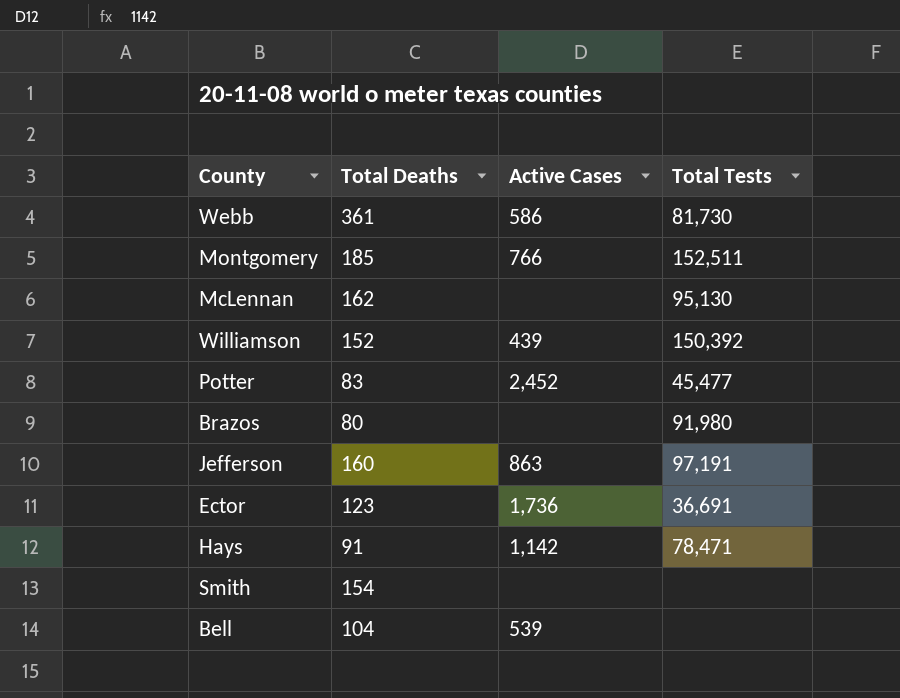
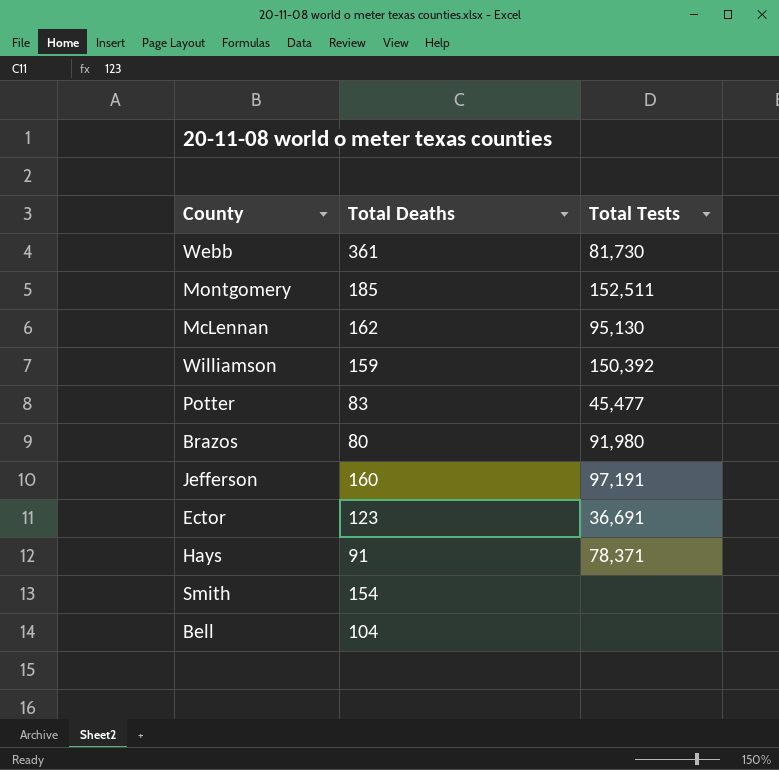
column Active Cases | position: 3 -> none
Williamson | Total Deaths: 152 -> 159
Hays | Total Tests: 78,471 -> 78,371

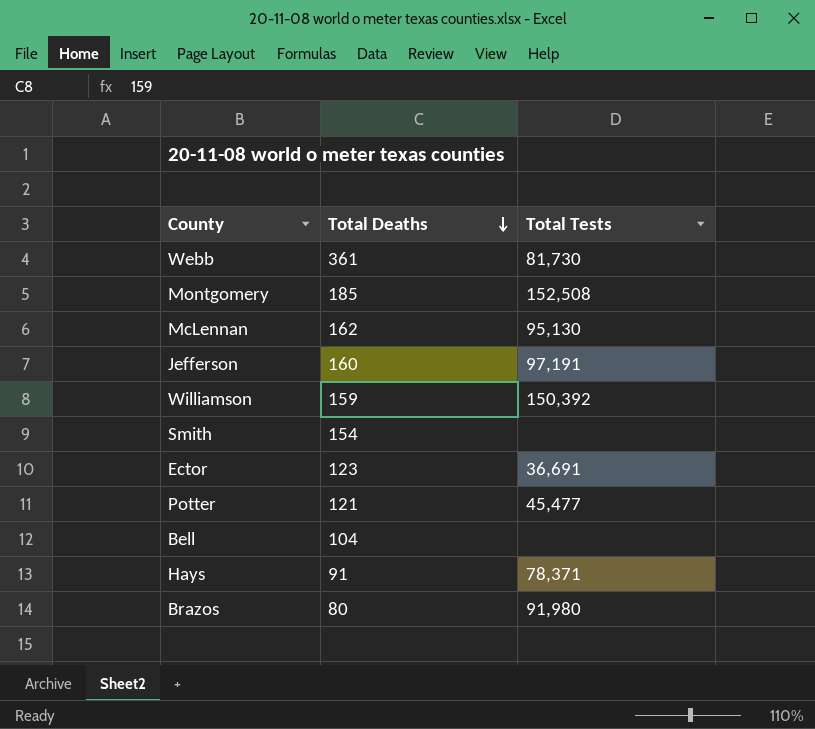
row order: none -> Total Deaths descending
Montgomery | Total Tests: 152,511 -> 152,508
Potter | Total Deaths: 83 -> 121

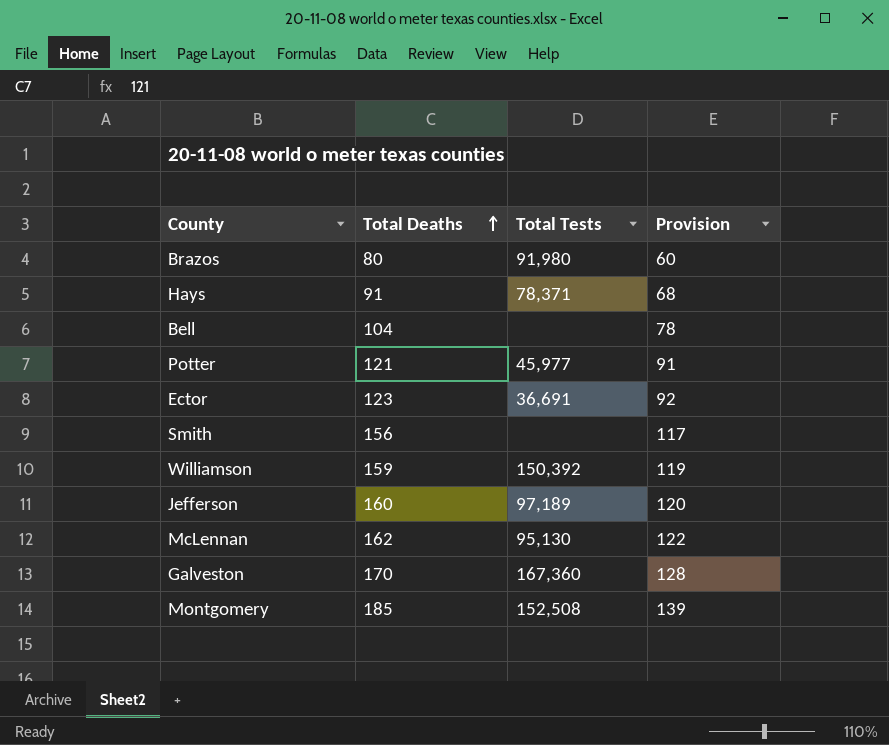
row order: Total Deaths descending -> Total Deaths ascending
column Provision | formula: none -> [Total Deaths] * 0.75
row Webb: 361 | 81,730 -> none
Potter | Total Tests: 45,477 -> 45,977
Smith | Total Deaths: 154 -> 156
Jefferson | Total Tests: 97,191 -> 97,189
row Galveston: none -> 170 | 167,360 | 128

